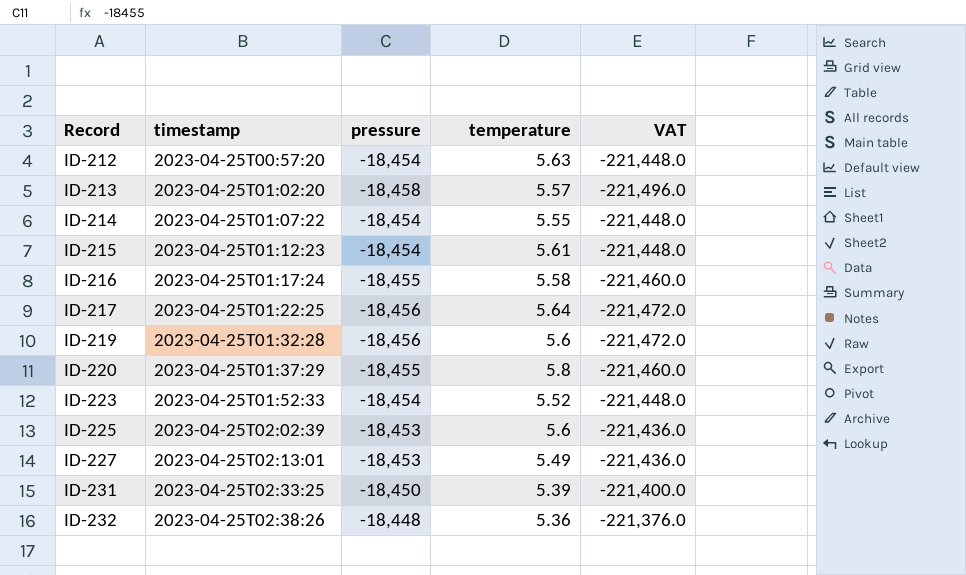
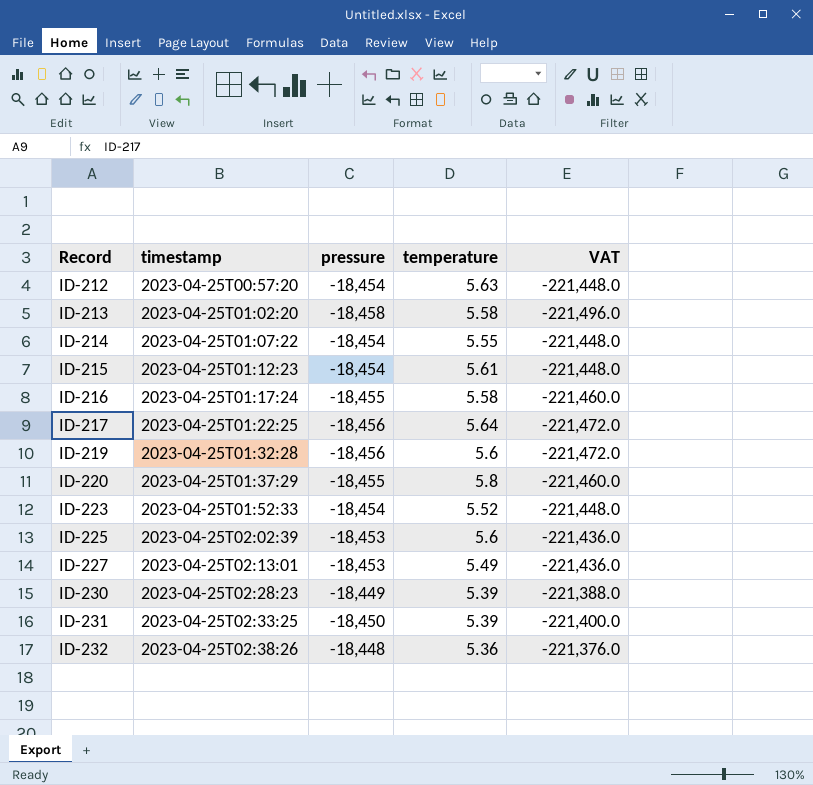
ID-213 | temperature: 5.57 -> 5.58
row ID-230: none -> 2023-04-25T02:28:23 | -18,449 | 5.39 | -221,388.0

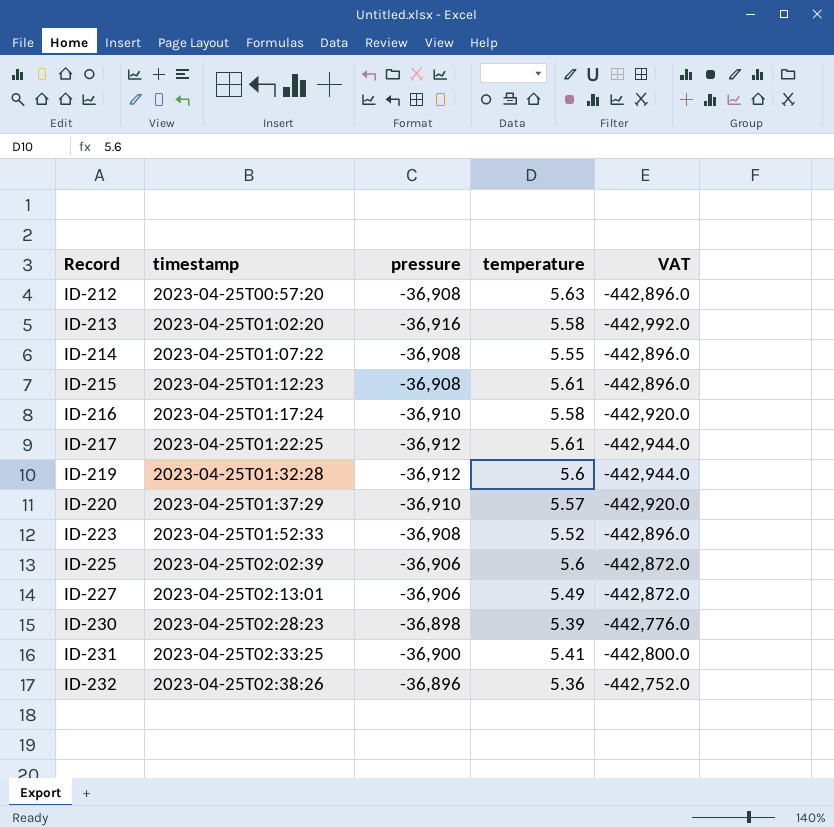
ID-212 | pressure: -18,454 -> -36,908
ID-212 | VAT: -221,448.0 -> -442,896.0
ID-213 | pressure: -18,458 -> -36,916
ID-213 | VAT: -221,496.0 -> -442,992.0
ID-214 | pressure: -18,454 -> -36,908
ID-214 | VAT: -221,448.0 -> -442,896.0
ID-215 | pressure: -18,454 -> -36,908
ID-215 | VAT: -221,448.0 -> -442,896.0
ID-216 | pressure: -18,455 -> -36,910
ID-216 | VAT: -221,460.0 -> -442,920.0
ID-217 | pressure: -18,456 -> -36,912
ID-217 | temperature: 5.64 -> 5.61
ID-217 | VAT: -221,472.0 -> -442,944.0
ID-219 | pressure: -18,456 -> -36,912
ID-219 | VAT: -221,472.0 -> -442,944.0
ID-220 | pressure: -18,455 -> -36,910
ID-220 | temperature: 5.8 -> 5.57
ID-220 | VAT: -221,460.0 -> -442,920.0
ID-223 | pressure: -18,454 -> -36,908
ID-223 | VAT: -221,448.0 -> -442,896.0
ID-225 | pressure: -18,453 -> -36,906
ID-225 | VAT: -221,436.0 -> -442,872.0
ID-227 | pressure: -18,453 -> -36,906
ID-227 | VAT: -221,436.0 -> -442,872.0
ID-230 | pressure: -18,449 -> -36,898
ID-230 | VAT: -221,388.0 -> -442,776.0
ID-231 | pressure: -18,450 -> -36,900
ID-231 | temperature: 5.39 -> 5.41
ID-231 | VAT: -221,400.0 -> -442,800.0
ID-232 | pressure: -18,448 -> -36,896
ID-232 | VAT: -221,376.0 -> -442,752.0

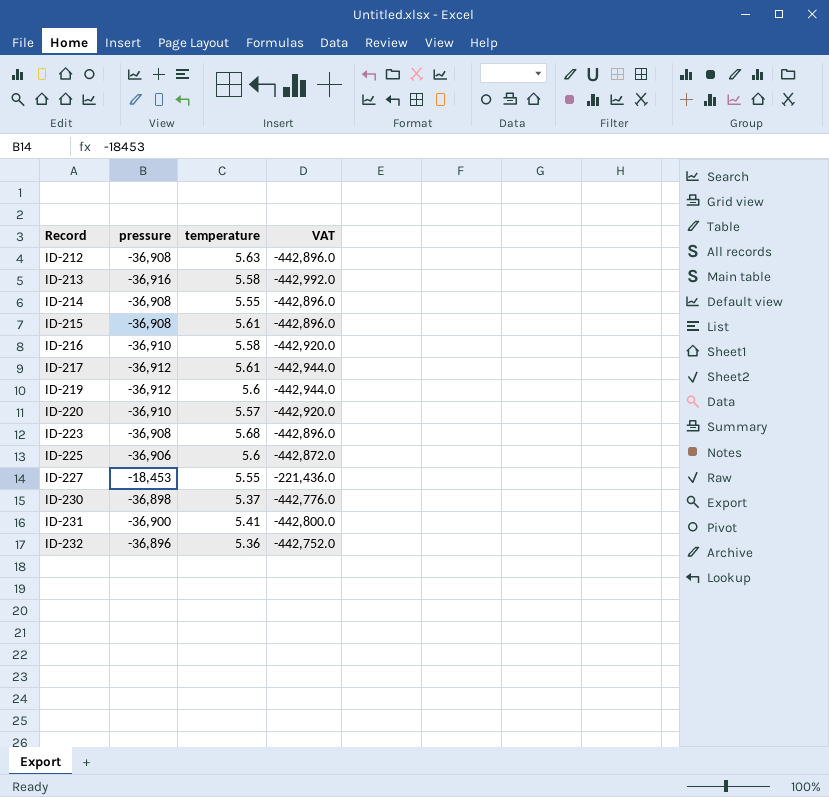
column timestamp | position: 2 -> none
ID-223 | temperature: 5.52 -> 5.68
ID-227 | pressure: -36,906 -> -18,453
ID-227 | temperature: 5.49 -> 5.55
ID-227 | VAT: -442,872.0 -> -221,436.0
ID-230 | temperature: 5.39 -> 5.37

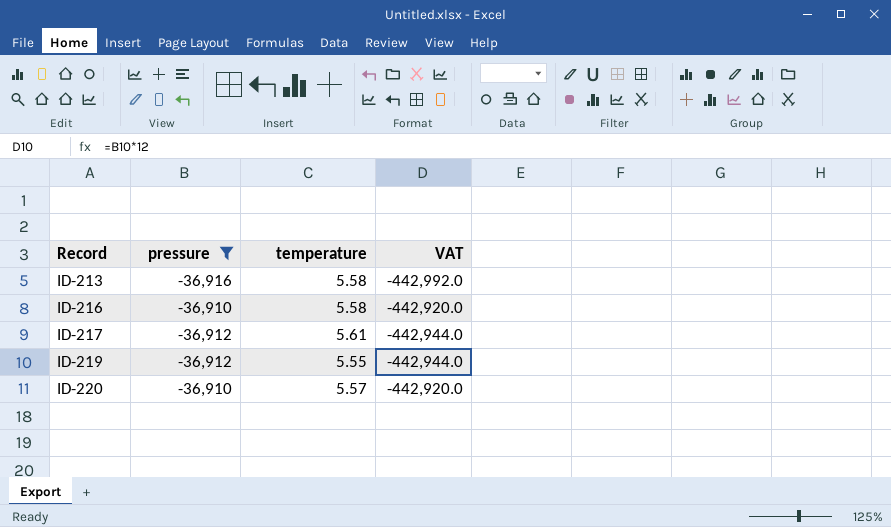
filter: none -> pressure <= -36,910
ID-219 | temperature: 5.6 -> 5.55

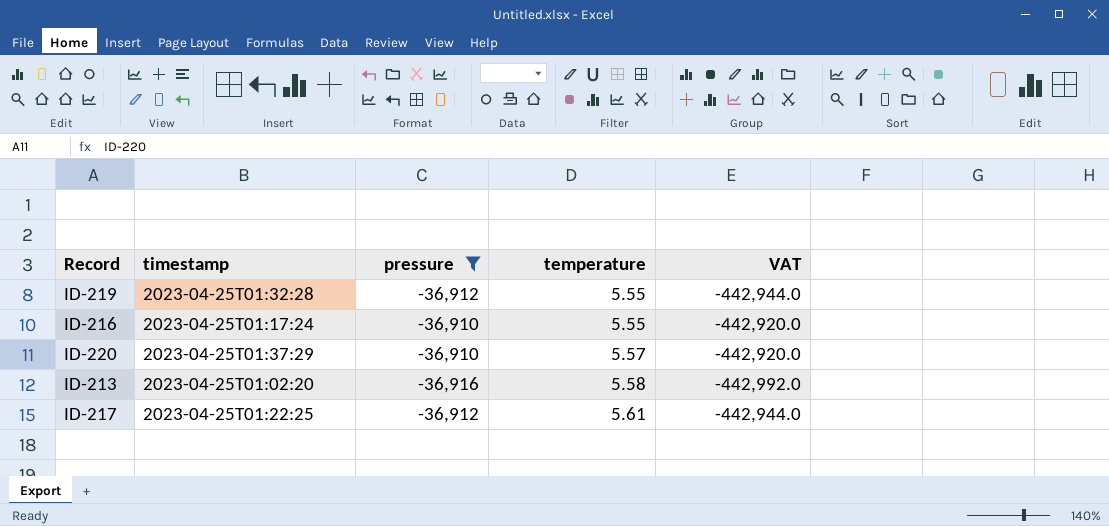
row order: Record ascending -> temperature ascending
column timestamp | position: none -> 2
ID-216 | temperature: 5.58 -> 5.55

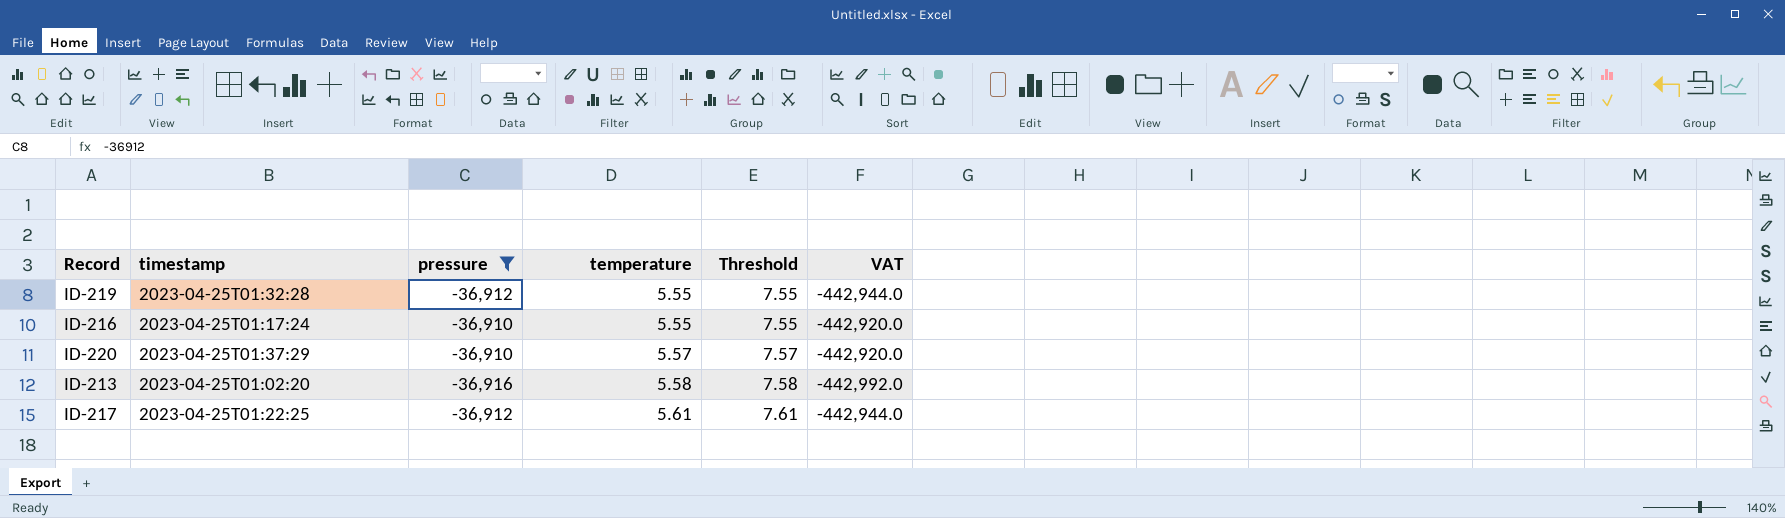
column Threshold | formula: none -> [temperature] + 2

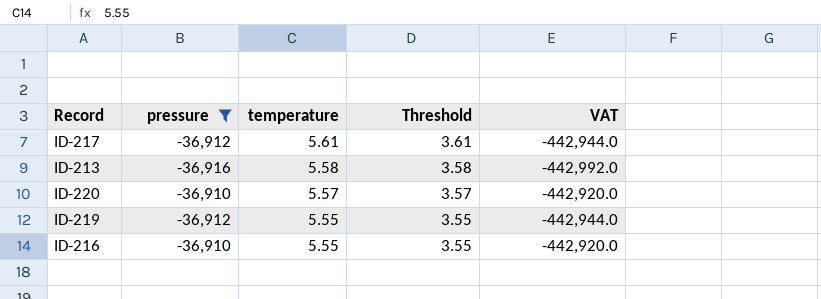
row order: temperature ascending -> temperature descending
column timestamp | position: 2 -> none
column Threshold | formula: [temperature] + 2 -> [temperature] - 2

